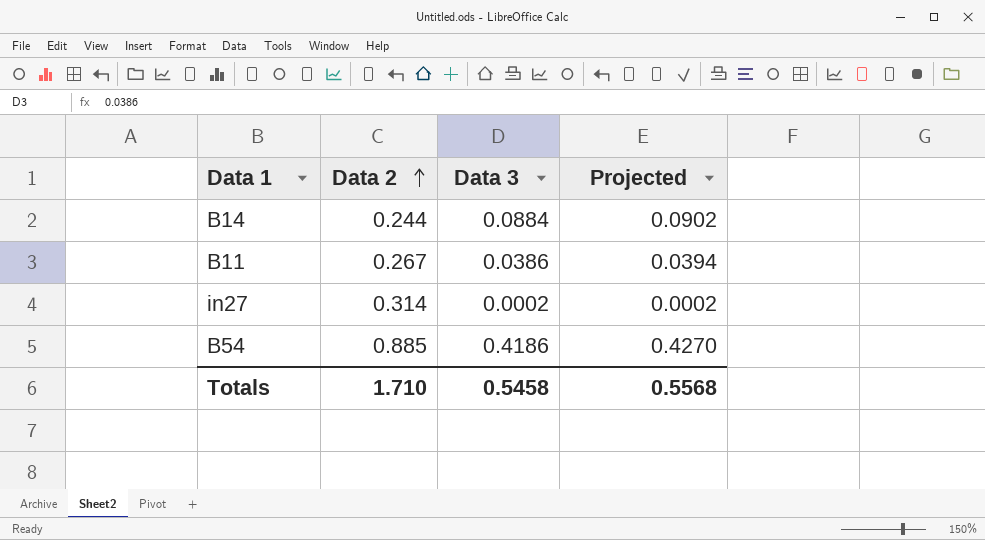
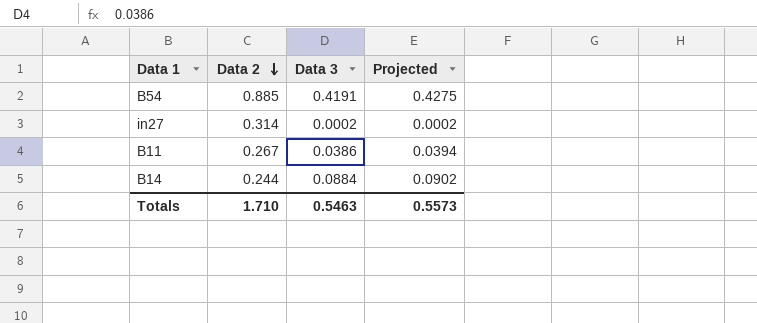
row order: Data 2 ascending -> Data 2 descending
B54 | Data 3: 0.4186 -> 0.4191
B54 | Projected: 0.4270 -> 0.4275
Totals | Data 3: 0.5458 -> 0.5463
Totals | Projected: 0.5568 -> 0.5573

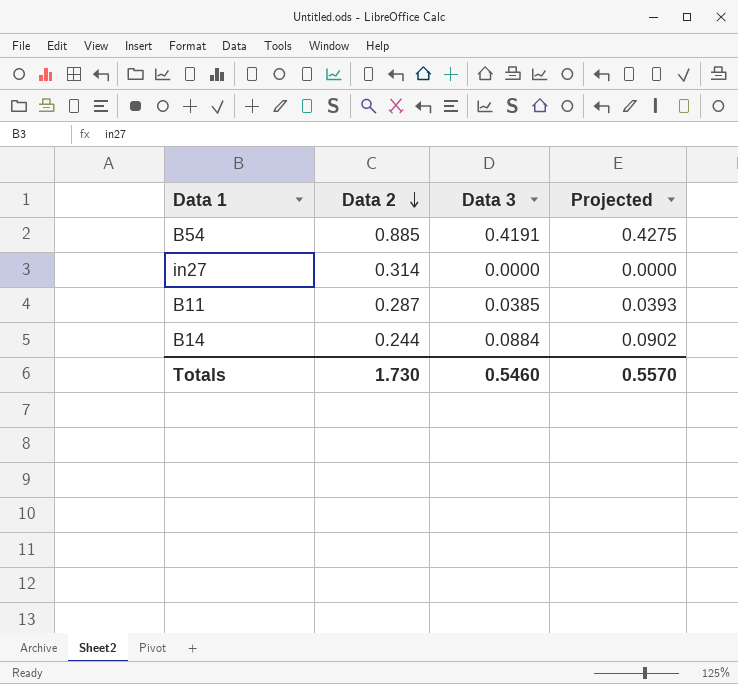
in27 | Data 3: 0.0002 -> 0.0000
in27 | Projected: 0.0002 -> 0.0000
B11 | Data 2: 0.267 -> 0.287
B11 | Data 3: 0.0386 -> 0.0385
B11 | Projected: 0.0394 -> 0.0393
Totals | Data 2: 1.710 -> 1.730
Totals | Data 3: 0.5463 -> 0.5460
Totals | Projected: 0.5573 -> 0.5570

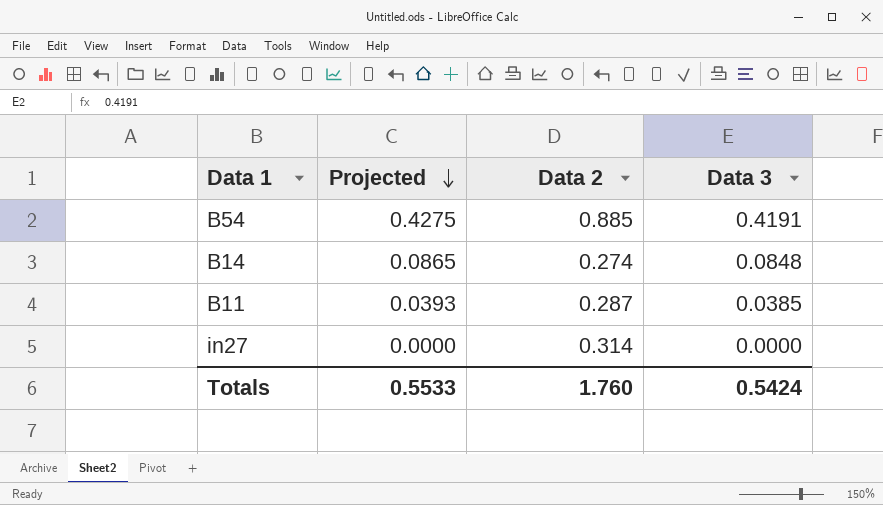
row order: Data 2 descending -> Projected descending
column Projected | position: 4 -> 2
B14 | Projected: 0.0902 -> 0.0865
B14 | Data 2: 0.244 -> 0.274
B14 | Data 3: 0.0884 -> 0.0848
Totals | Projected: 0.5570 -> 0.5533
Totals | Data 2: 1.730 -> 1.760
Totals | Data 3: 0.5460 -> 0.5424

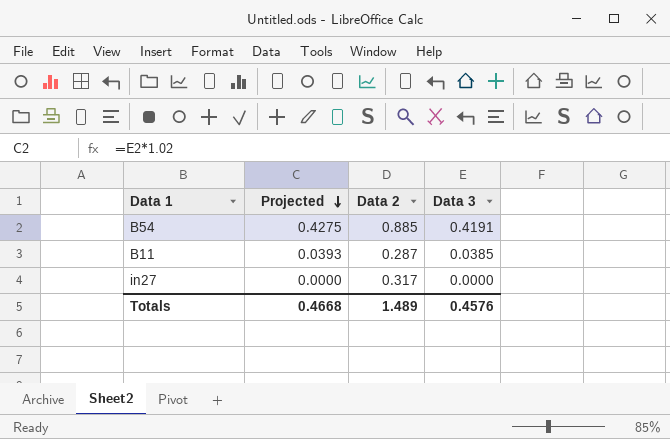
row B14: 0.0865 | 0.274 | 0.0848 -> none
in27 | Data 2: 0.314 -> 0.317
Totals | Projected: 0.5533 -> 0.4668
Totals | Data 2: 1.760 -> 1.489
Totals | Data 3: 0.5424 -> 0.4576

